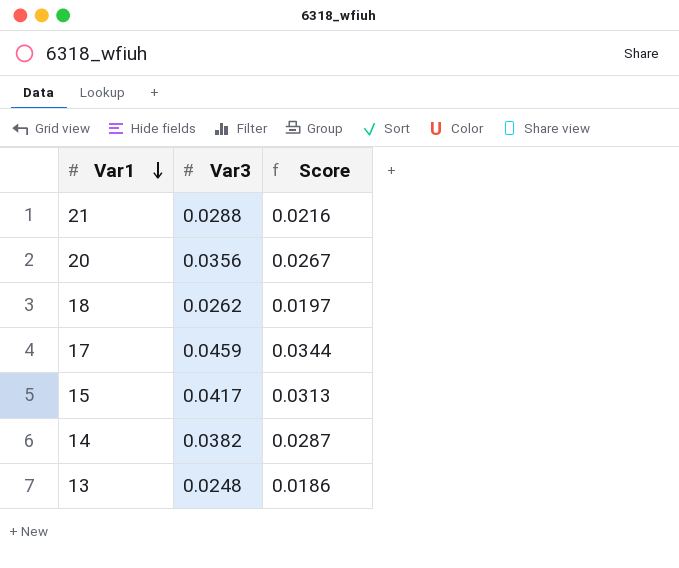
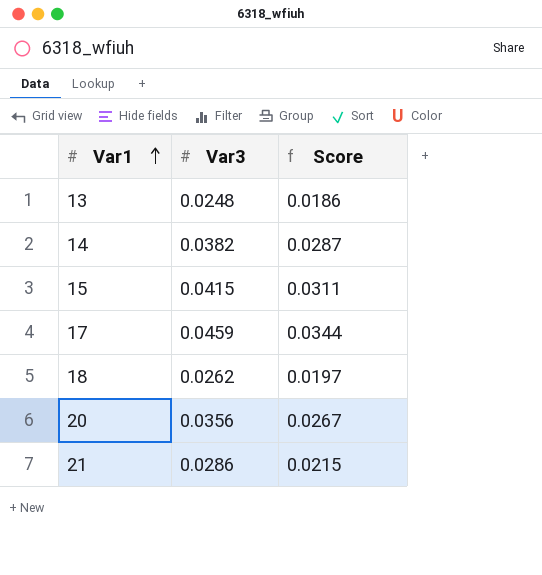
row order: Var1 descending -> Var1 ascending
15 | Var3: 0.0417 -> 0.0415
15 | Score: 0.0313 -> 0.0311
21 | Var3: 0.0288 -> 0.0286
21 | Score: 0.0216 -> 0.0215

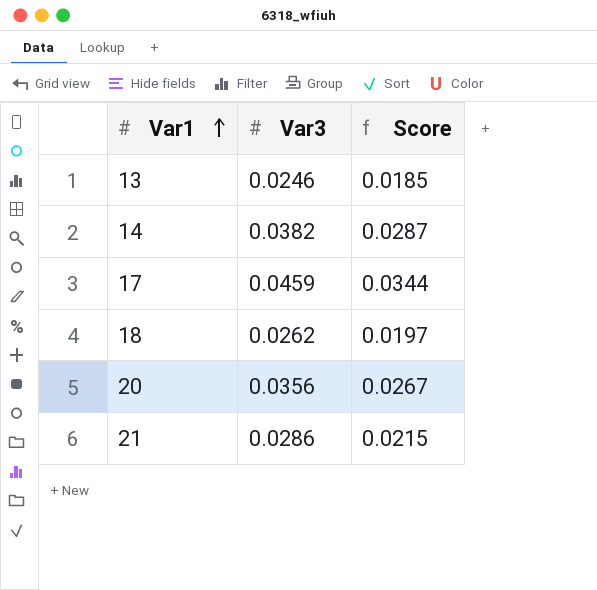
row 15: 0.0415 | 0.0311 -> none
13 | Var3: 0.0248 -> 0.0246
13 | Score: 0.0186 -> 0.0185

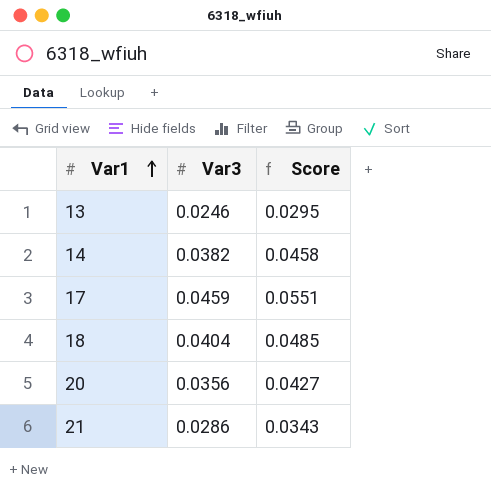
column Score | formula: [Var3] * 0.75 -> [Var3] * 1.2
18 | Var3: 0.0262 -> 0.0404

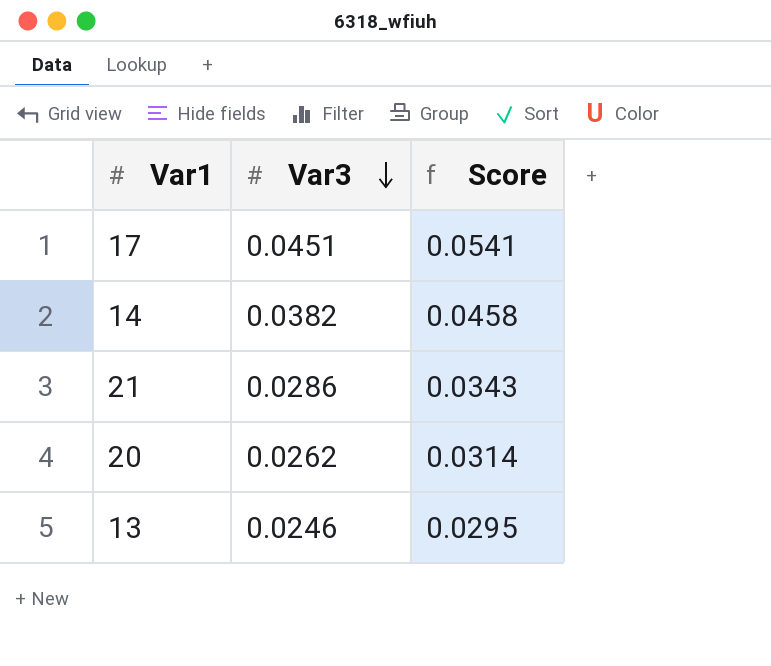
row order: Var1 ascending -> Var3 descending
row 18: 0.0404 | 0.0485 -> none
17 | Var3: 0.0459 -> 0.0451
17 | Score: 0.0551 -> 0.0541
20 | Var3: 0.0356 -> 0.0262
20 | Score: 0.0427 -> 0.0314

